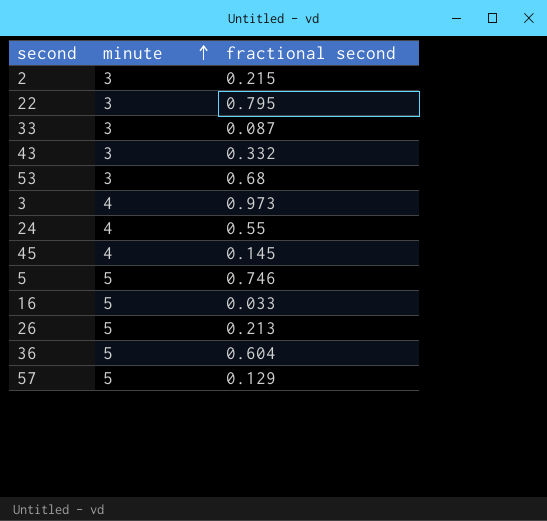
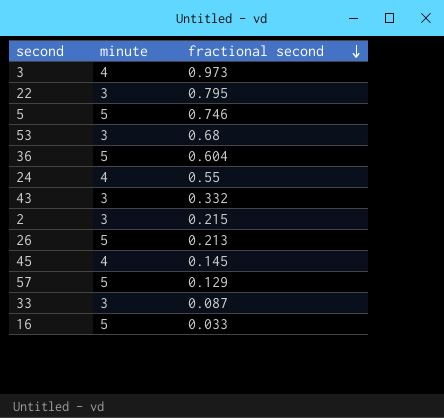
row order: minute ascending -> fractional second descending

